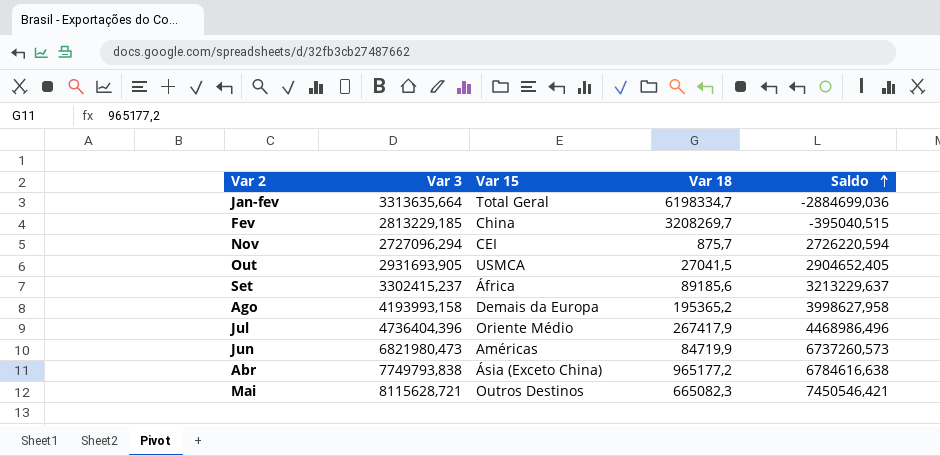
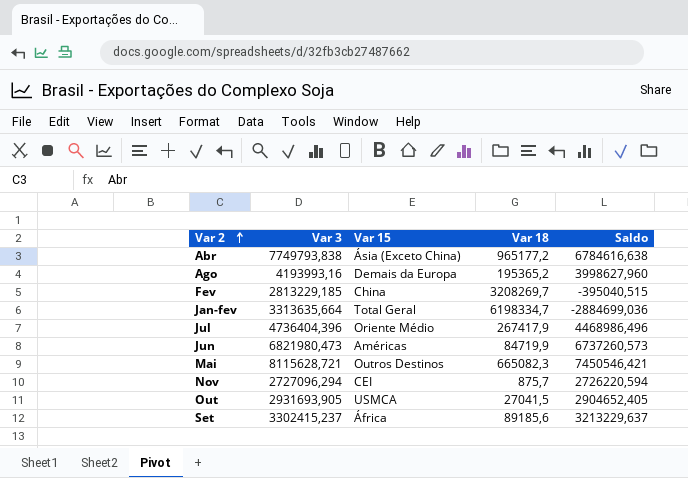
row order: Saldo ascending -> Var 2 ascending
Ago | Var 3: 4193993,158 -> 4193993,16
Ago | Saldo: 3998627,958 -> 3998627,960

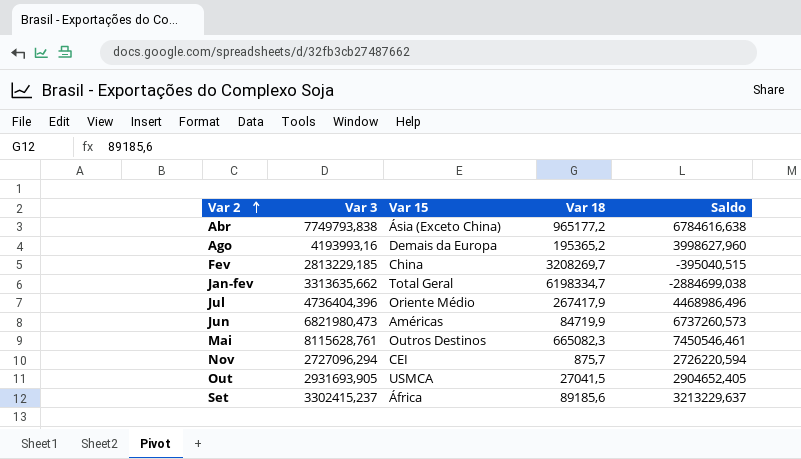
Jan-fev | Var 3: 3313635,664 -> 3313635,662
Jan-fev | Saldo: -2884699,036 -> -2884699,038
Mai | Var 3: 8115628,721 -> 8115628,761
Mai | Saldo: 7450546,421 -> 7450546,461

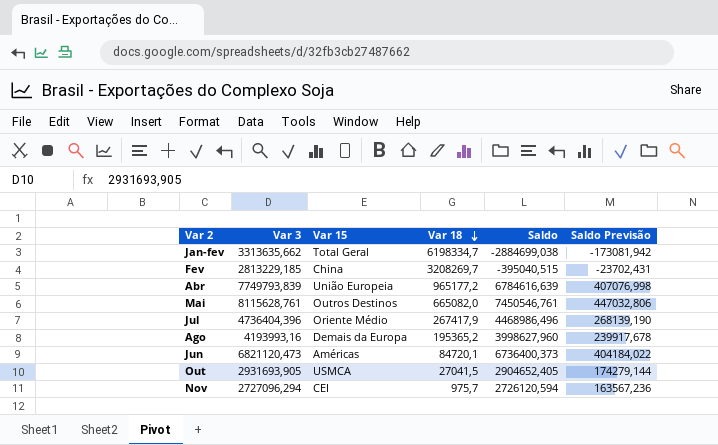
row order: Var 2 ascending -> Var 18 descending
column Saldo Previsão | formula: none -> [Saldo] * 0,06
row Set: 3302415,237 | África | 89185,6 | 3213229,637 -> none
Abr | Var 3: 7749793,838 -> 7749793,839
Abr | Var 15: Ásia (Exceto China) -> União Europeia
Abr | Saldo: 6784616,638 -> 6784616,639
Mai | Var 18: 665082,3 -> 665082,0
Mai | Saldo: 7450546,461 -> 7450546,761
Jun | Var 3: 6821980,473 -> 6821120,473
Jun | Var 18: 84719,9 -> 84720,1
Jun | Saldo: 6737260,573 -> 6736400,373
Nov | Var 18: 875,7 -> 975,7
Nov | Saldo: 2726220,594 -> 2726120,594

